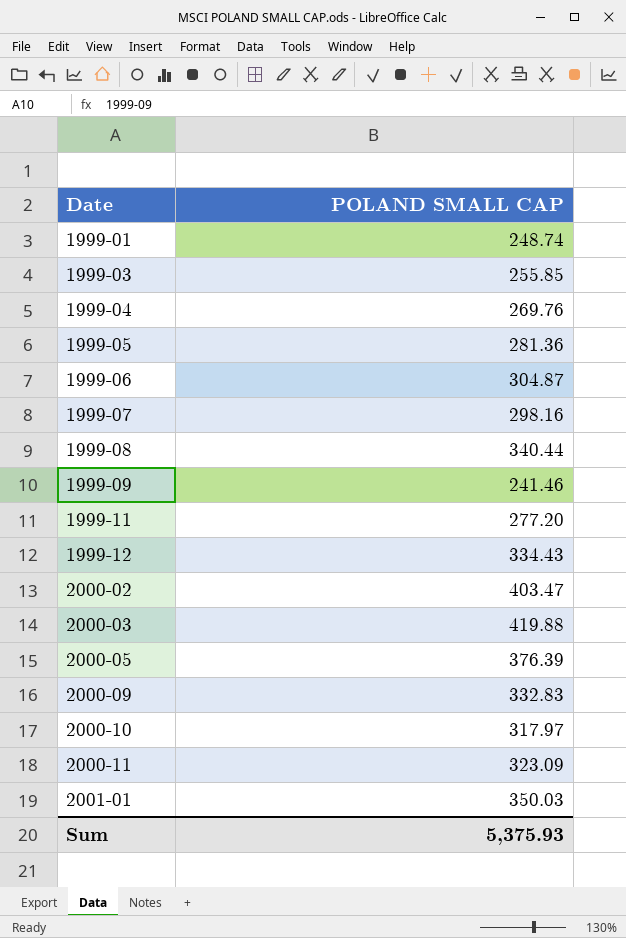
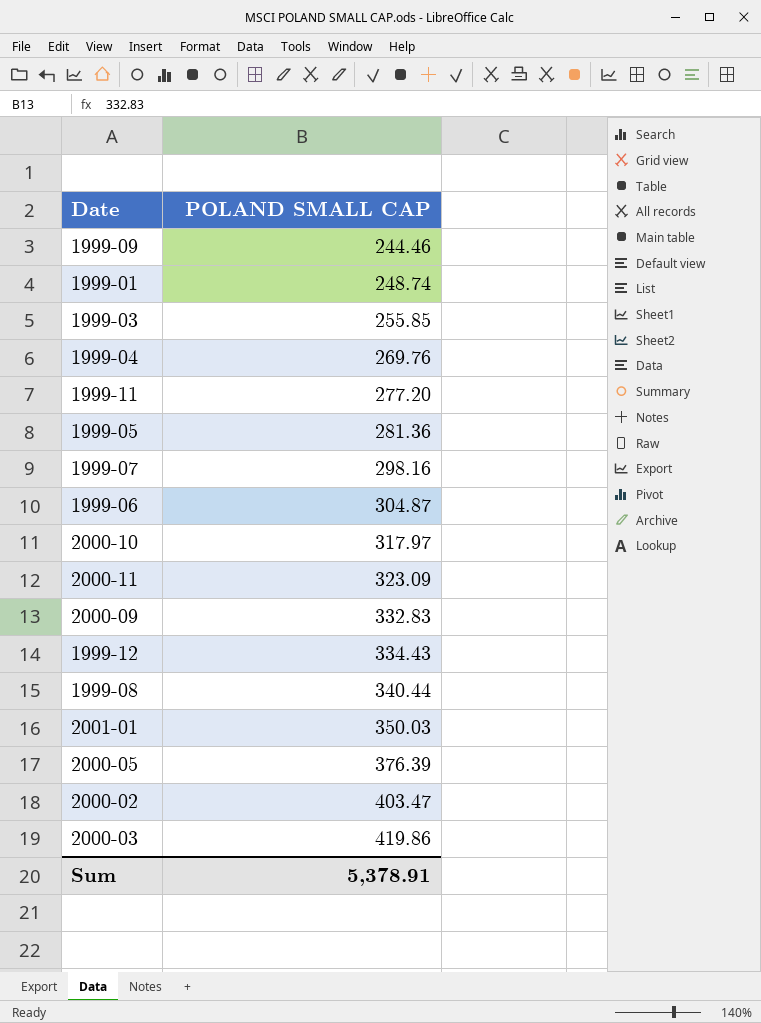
row order: Date ascending -> POLAND SMALL CAP ascending
1999-09 | POLAND SMALL CAP: 241.46 -> 244.46
2000-03 | POLAND SMALL CAP: 419.88 -> 419.86
Sum | POLAND SMALL CAP: 5,375.93 -> 5,378.91

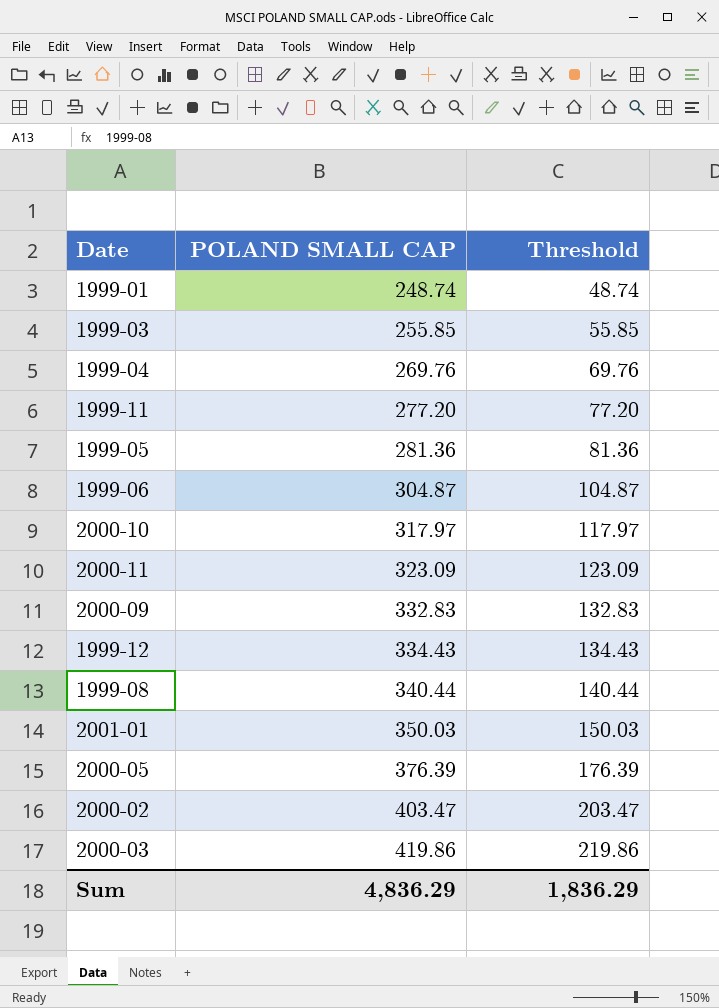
column Threshold | formula: none -> [POLAND SMALL CAP] - 200
row 1999-09: 244.46 -> none
row 1999-07: 298.16 -> none
Sum | POLAND SMALL CAP: 5,378.91 -> 4,836.29

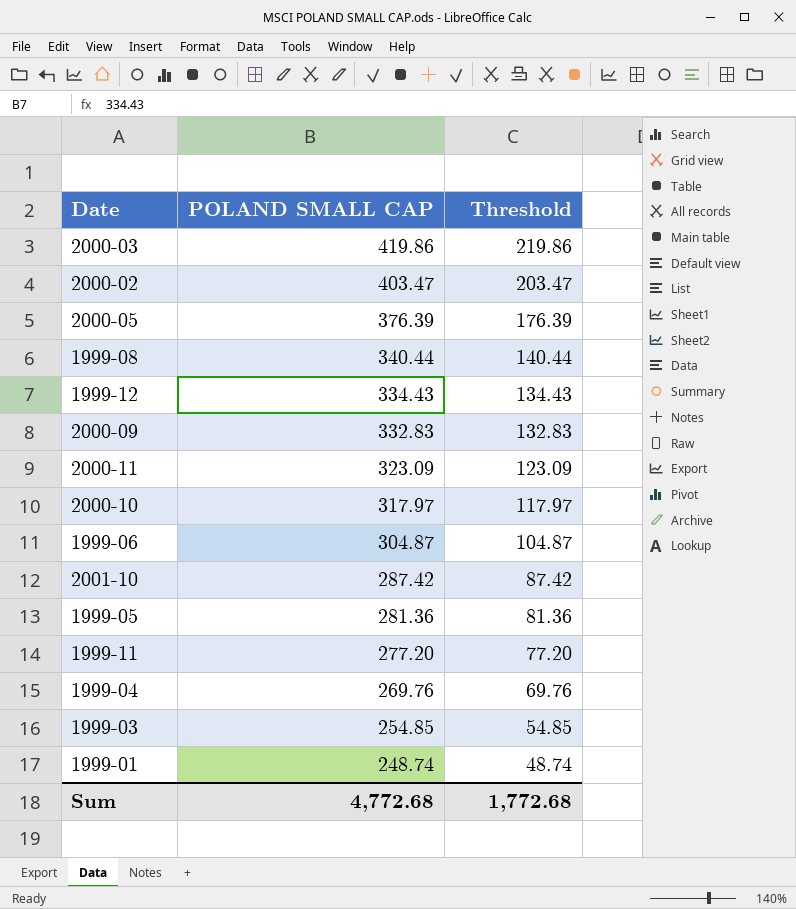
row order: POLAND SMALL CAP ascending -> POLAND SMALL CAP descending
row 2001-01: 350.03 | 150.03 -> none
row 2001-10: none -> 287.42 | 87.42
1999-03 | POLAND SMALL CAP: 255.85 -> 254.85
1999-03 | Threshold: 55.85 -> 54.85
Sum | POLAND SMALL CAP: 4,836.29 -> 4,772.68
Sum | Threshold: 1,836.29 -> 1,772.68

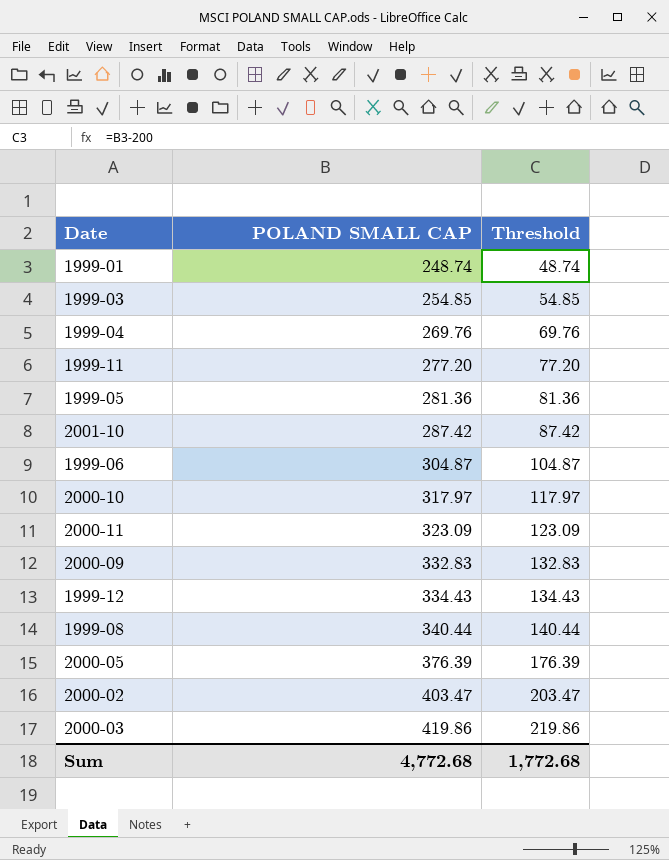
row order: POLAND SMALL CAP descending -> POLAND SMALL CAP ascending

